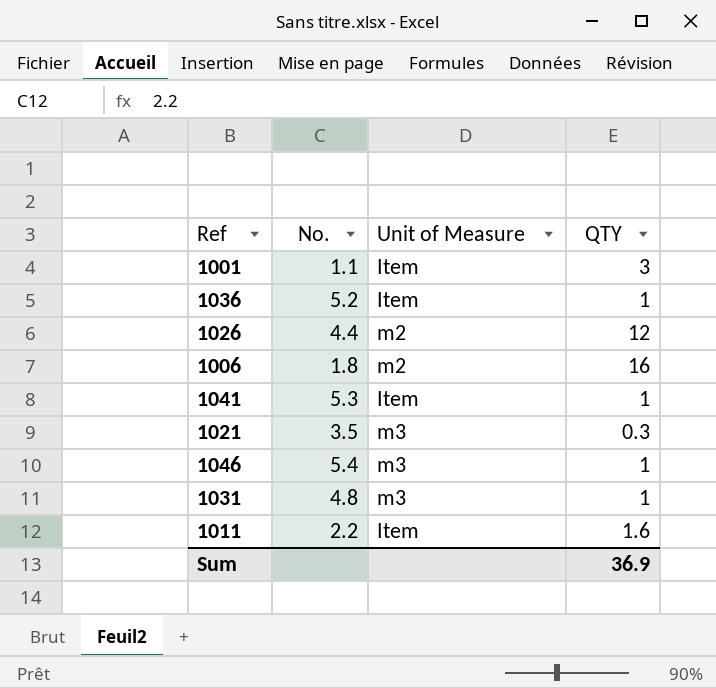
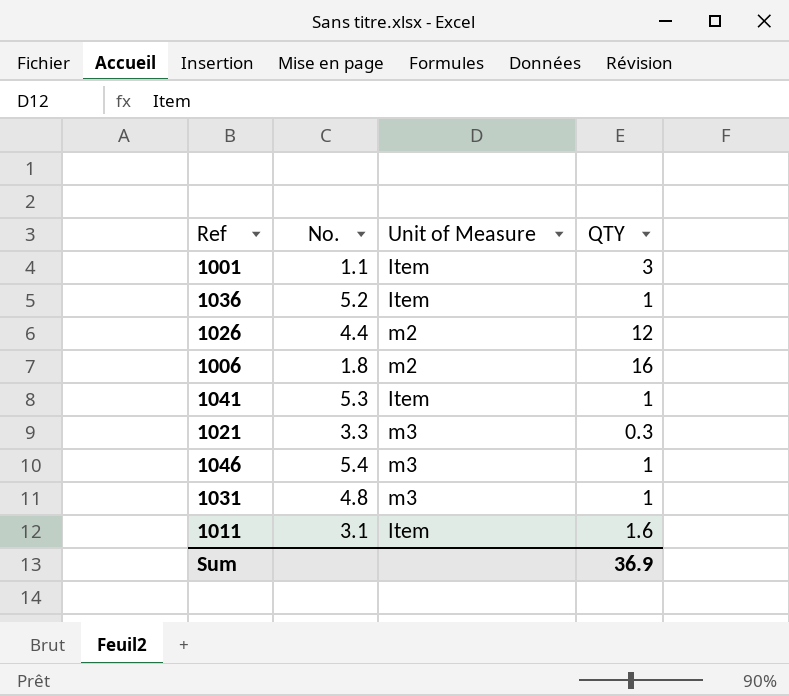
1021 | No.: 3.5 -> 3.3
1011 | No.: 2.2 -> 3.1

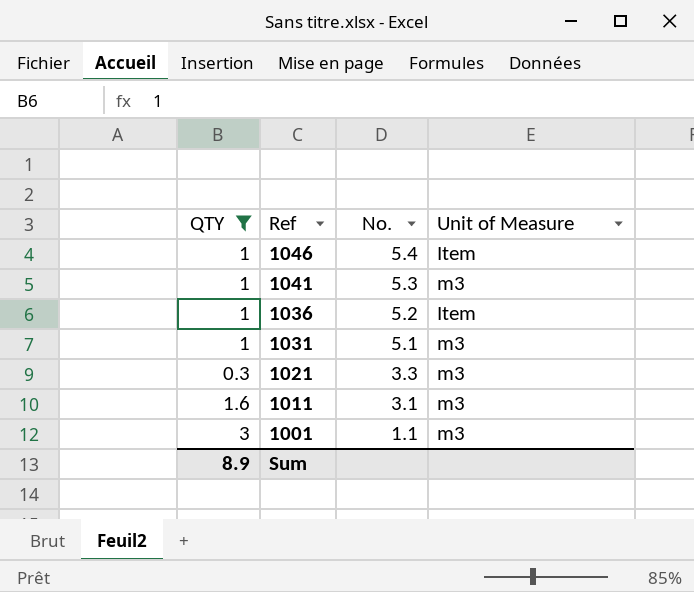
filter: none -> QTY <= 3
row order: none -> Ref descending
column QTY | position: 4 -> 1
1046 | Unit of Measure: m3 -> Item
1041 | Unit of Measure: Item -> m3
1031 | No.: 4.8 -> 5.1
1011 | Unit of Measure: Item -> m3
1001 | Unit of Measure: Item -> m3
Sum | QTY: 36.9 -> 8.9

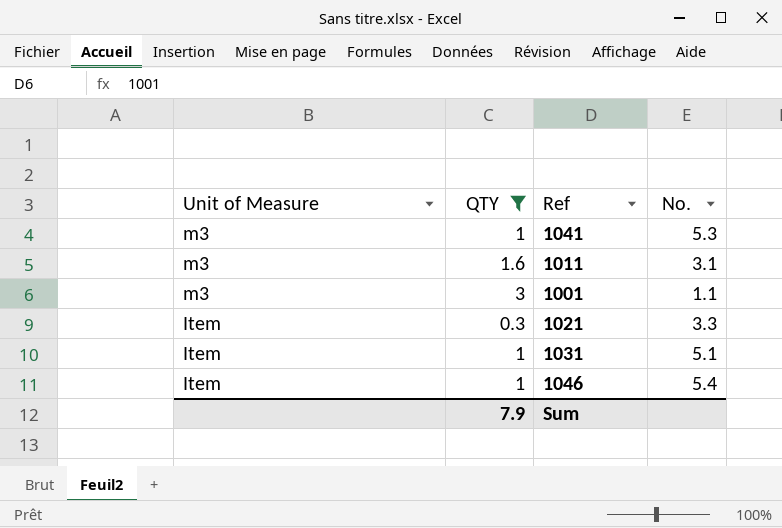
row order: Ref descending -> Unit of Measure descending
column Unit of Measure | position: 4 -> 1
row 1036: 1 | 5.2 | Item -> none
1021 | Unit of Measure: m3 -> Item
1031 | Unit of Measure: m3 -> Item
Sum | QTY: 8.9 -> 7.9

